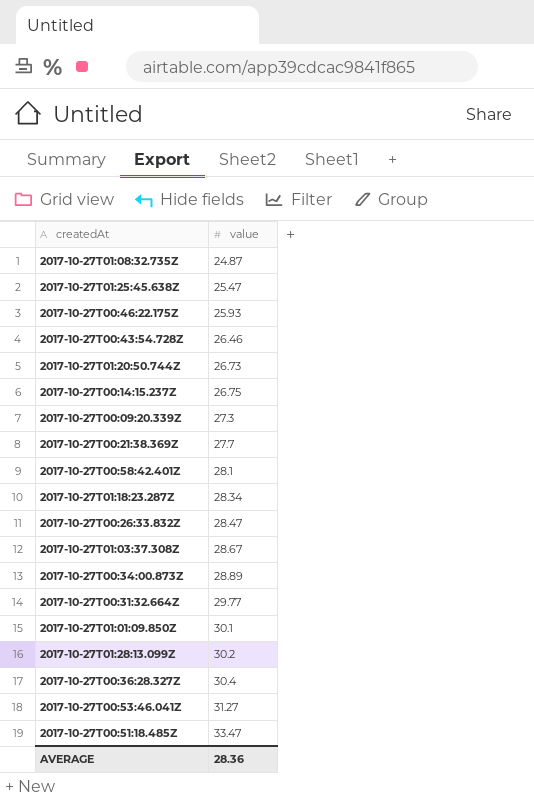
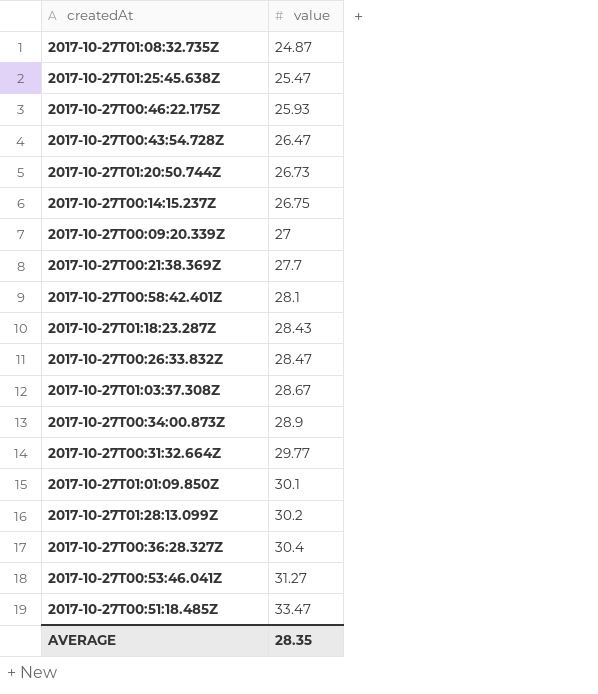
2017-10-27T00:43:54.728Z | value: 26.46 -> 26.47
2017-10-27T00:09:20.339Z | value: 27.3 -> 27
2017-10-27T01:18:23.287Z | value: 28.34 -> 28.43
2017-10-27T00:34:00.873Z | value: 28.89 -> 28.9
AVERAGE | value: 28.36 -> 28.35

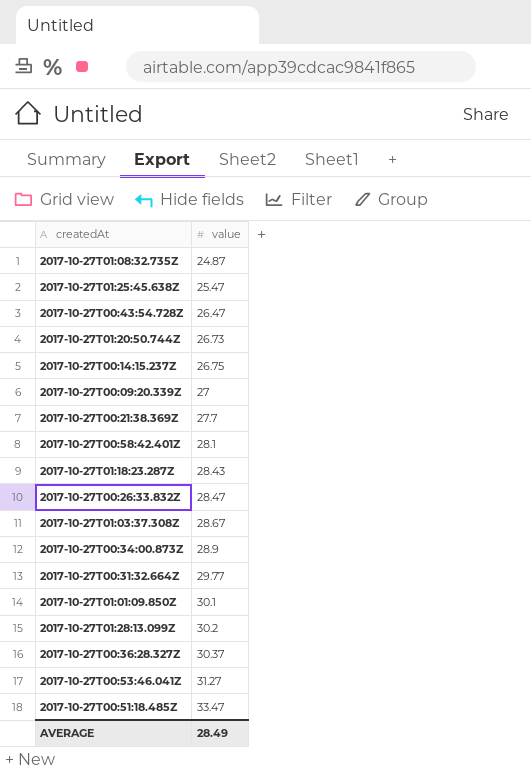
row 2017-10-27T00:46:22.175Z: 25.93 -> none
2017-10-27T00:36:28.327Z | value: 30.4 -> 30.37
AVERAGE | value: 28.35 -> 28.49

